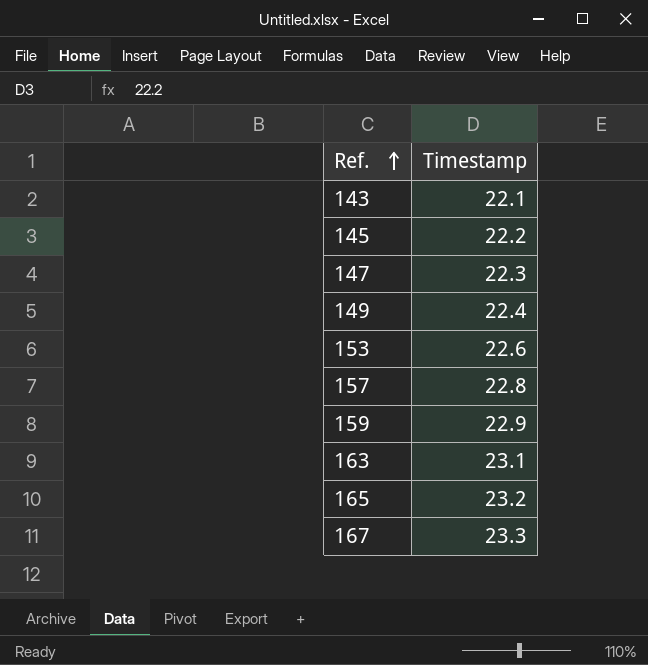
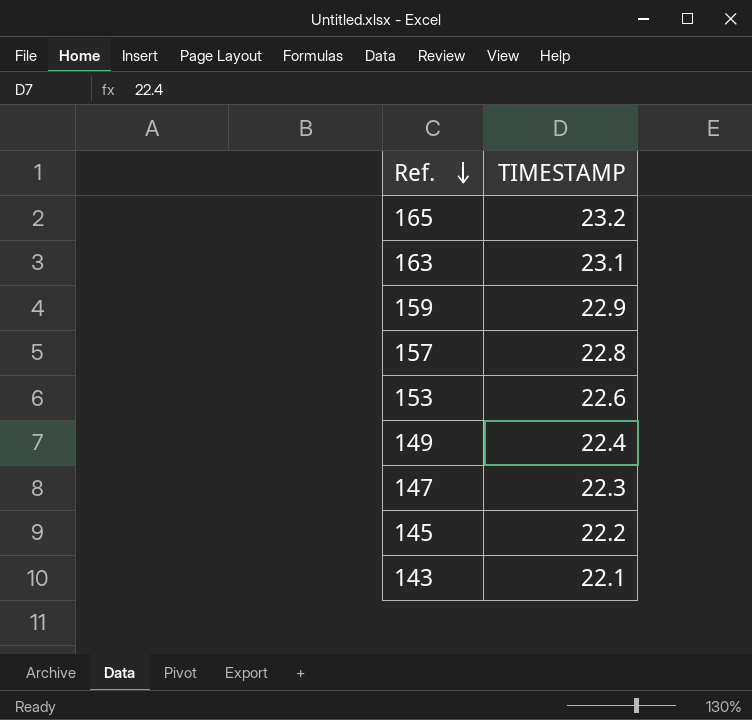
row order: Ref. ascending -> Ref. descending
column name: Timestamp -> TIMESTAMP
row 167: 23.3 -> none

